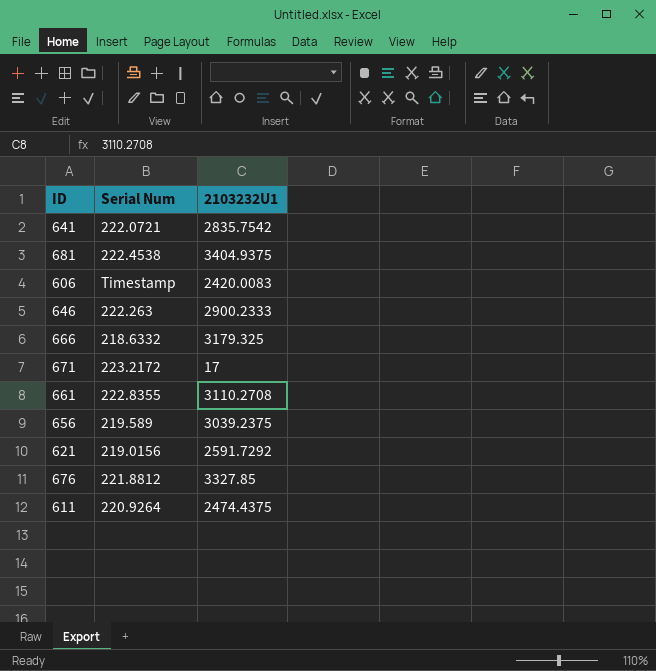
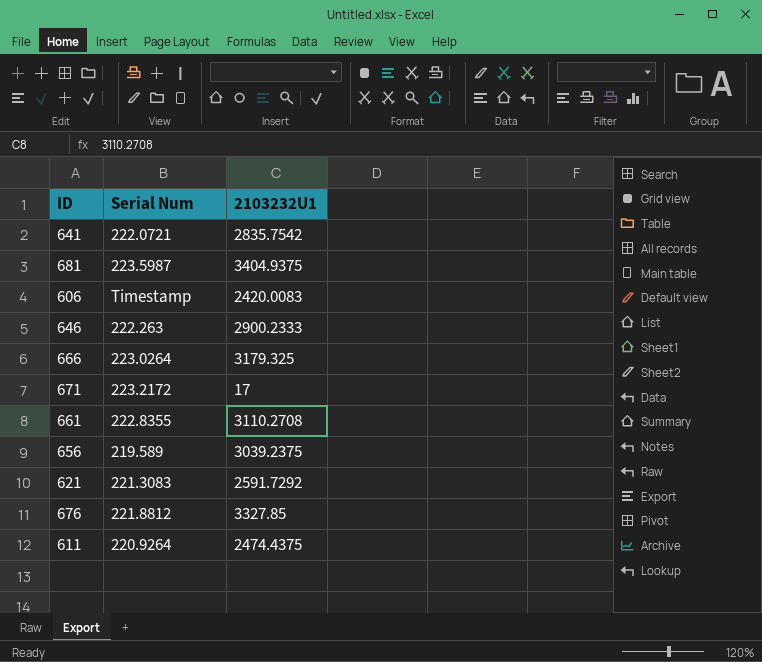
681 | Serial Num: 222.4538 -> 223.5987
666 | Serial Num: 218.6332 -> 223.0264
621 | Serial Num: 219.0156 -> 221.3083

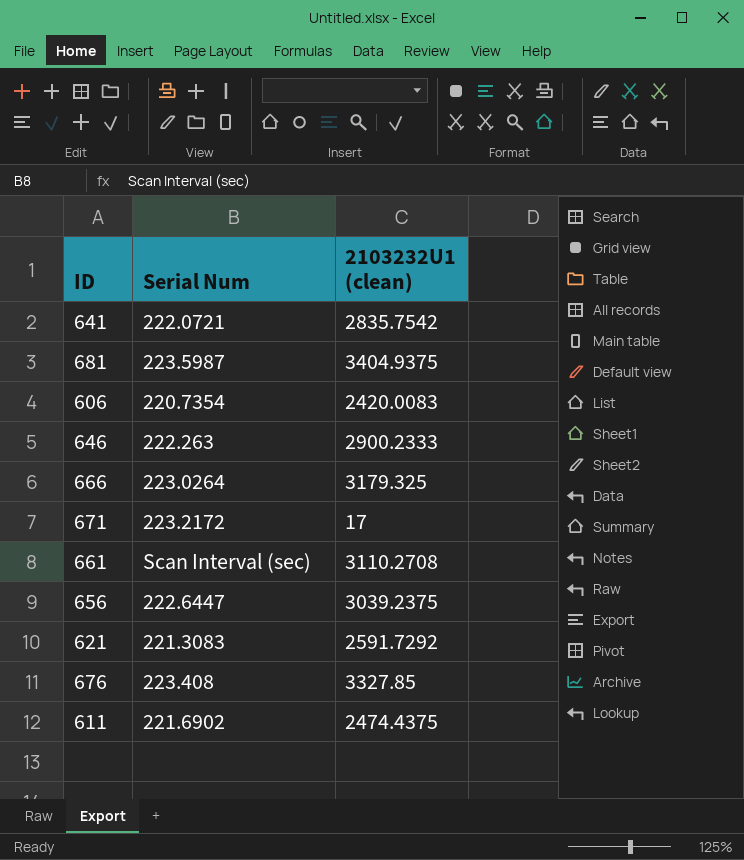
column name: 2103232U1 -> 2103232U1 (clean)
606 | Serial Num: Timestamp -> 220.7354
661 | Serial Num: 222.8355 -> Scan Interval (sec)
656 | Serial Num: 219.589 -> 222.6447
676 | Serial Num: 221.8812 -> 223.408
611 | Serial Num: 220.9264 -> 221.6902

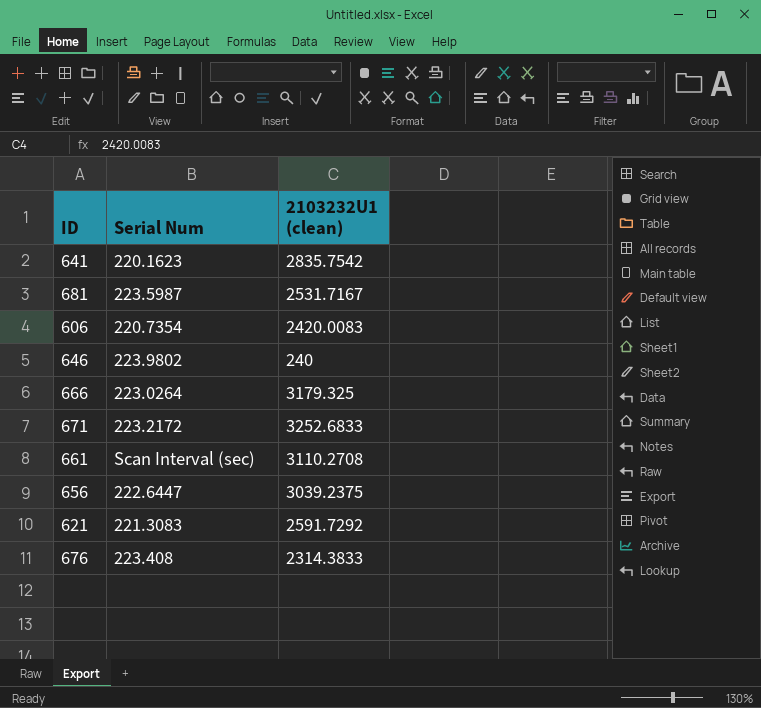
row 611: 221.6902 | 2474.4375 -> none
641 | Serial Num: 222.0721 -> 220.1623
681 | 2103232U1 (clean): 3404.9375 -> 2531.7167
646 | Serial Num: 222.263 -> 223.9802
646 | 2103232U1 (clean): 2900.2333 -> 240
671 | 2103232U1 (clean): 17 -> 3252.6833
676 | 2103232U1 (clean): 3327.85 -> 2314.3833

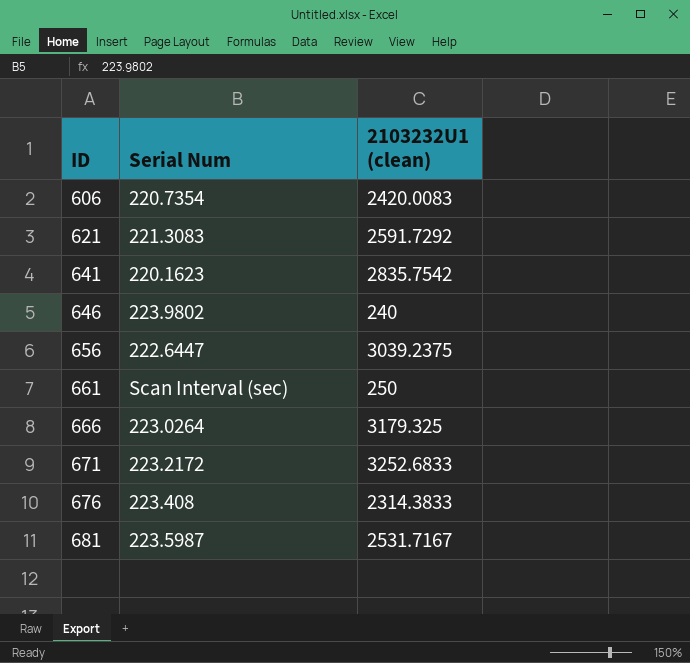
row order: none -> ID ascending
661 | 2103232U1 (clean): 3110.2708 -> 250

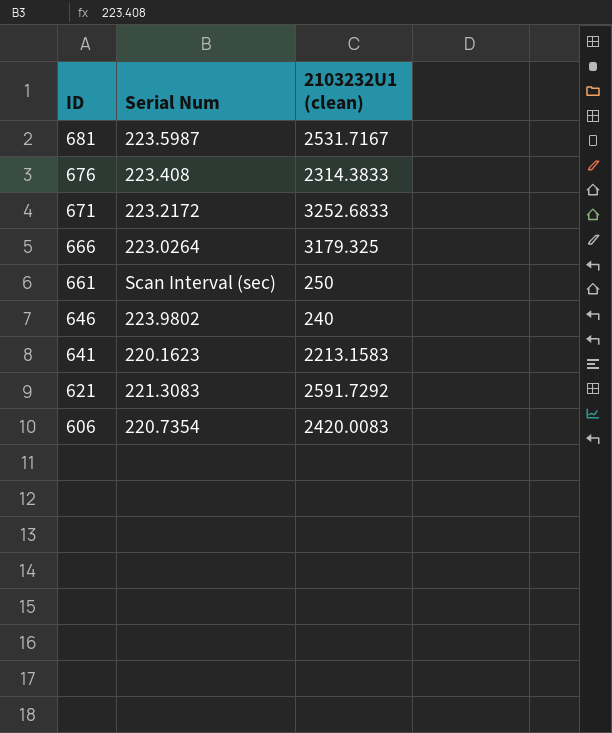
row order: ID ascending -> ID descending
row 656: 222.6447 | 3039.2375 -> none
641 | 2103232U1 (clean): 2835.7542 -> 2213.1583

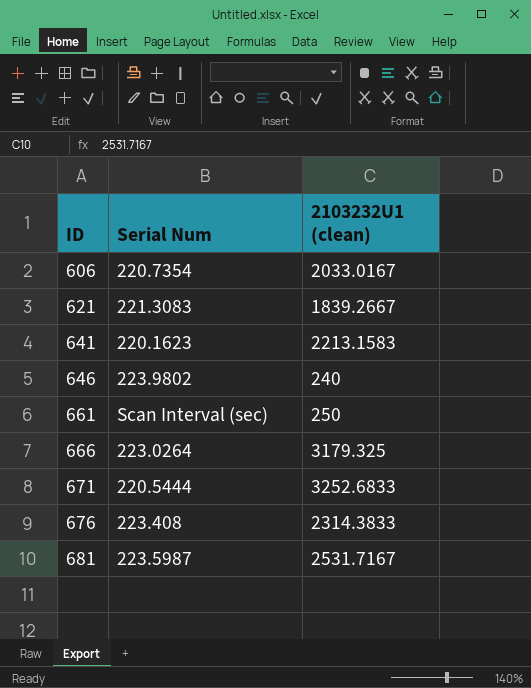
row order: ID descending -> ID ascending
606 | 2103232U1 (clean): 2420.0083 -> 2033.0167
621 | 2103232U1 (clean): 2591.7292 -> 1839.2667
671 | Serial Num: 223.2172 -> 220.5444

